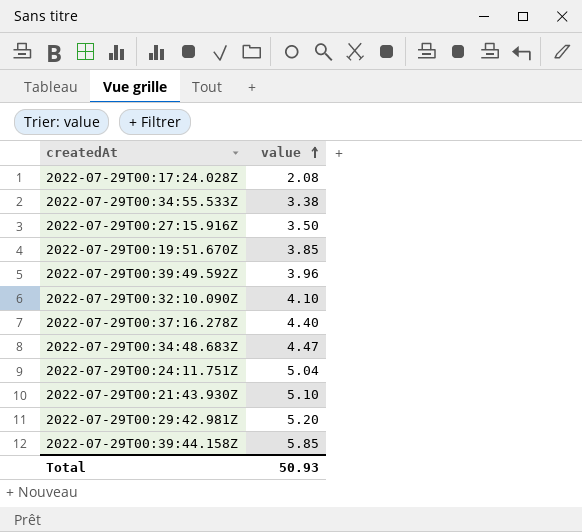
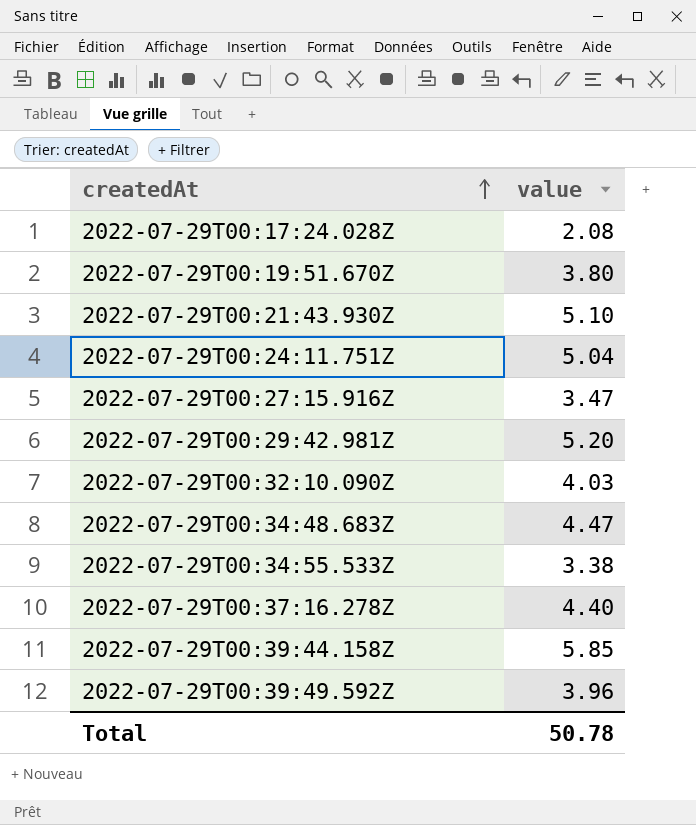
row order: value ascending -> createdAt ascending
2022-07-29T00:19:51.670Z | value: 3.85 -> 3.80
2022-07-29T00:27:15.916Z | value: 3.50 -> 3.47
2022-07-29T00:32:10.090Z | value: 4.10 -> 4.03
Total | value: 50.93 -> 50.78

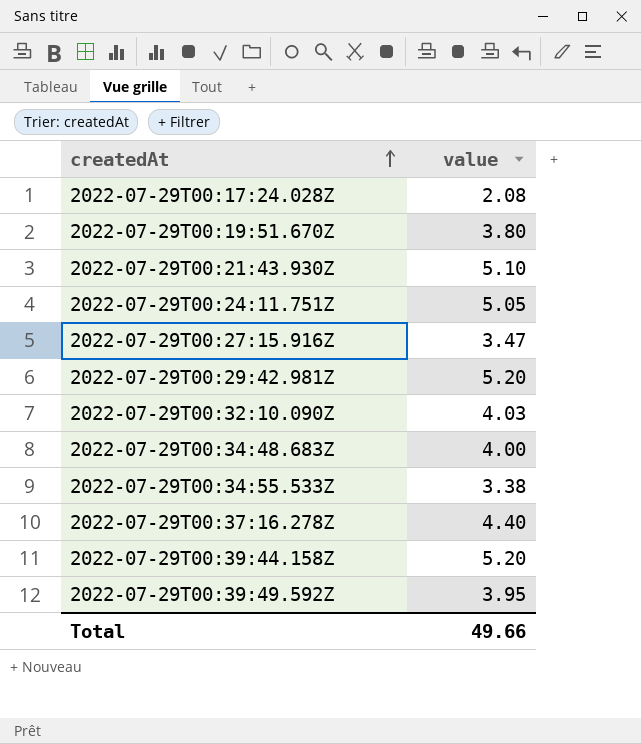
2022-07-29T00:24:11.751Z | value: 5.04 -> 5.05
2022-07-29T00:34:48.683Z | value: 4.47 -> 4.00
2022-07-29T00:39:44.158Z | value: 5.85 -> 5.20
2022-07-29T00:39:49.592Z | value: 3.96 -> 3.95
Total | value: 50.78 -> 49.66

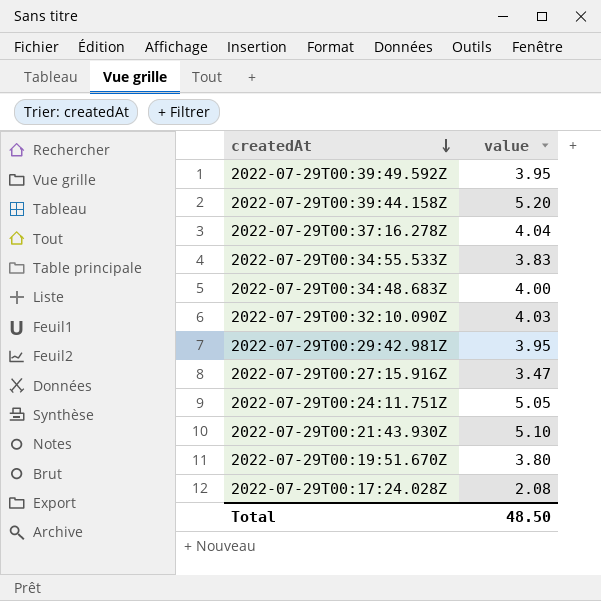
row order: createdAt ascending -> createdAt descending
2022-07-29T00:37:16.278Z | value: 4.40 -> 4.04
2022-07-29T00:34:55.533Z | value: 3.38 -> 3.83
2022-07-29T00:29:42.981Z | value: 5.20 -> 3.95
Total | value: 49.66 -> 48.50

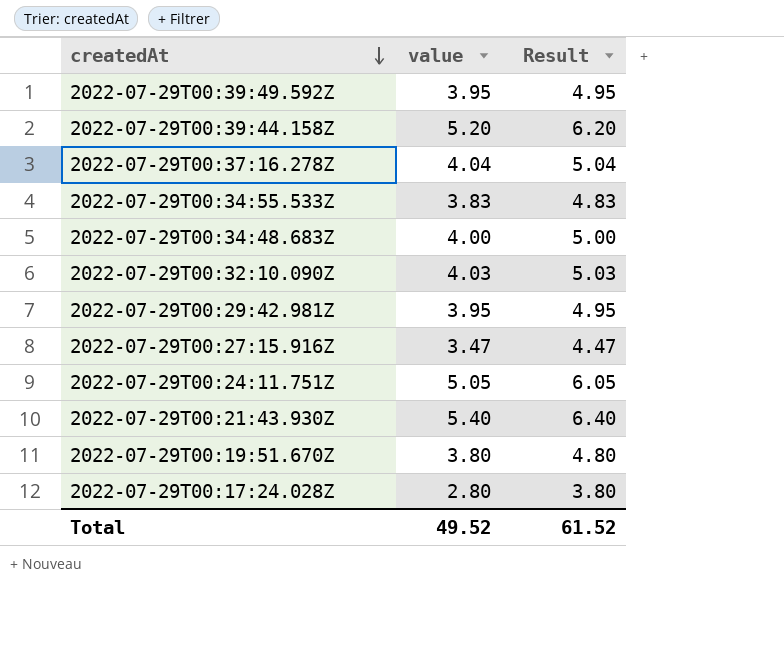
column Result | formula: none -> [value] + 1
2022-07-29T00:21:43.930Z | value: 5.10 -> 5.40
2022-07-29T00:17:24.028Z | value: 2.08 -> 2.80
Total | value: 48.50 -> 49.52

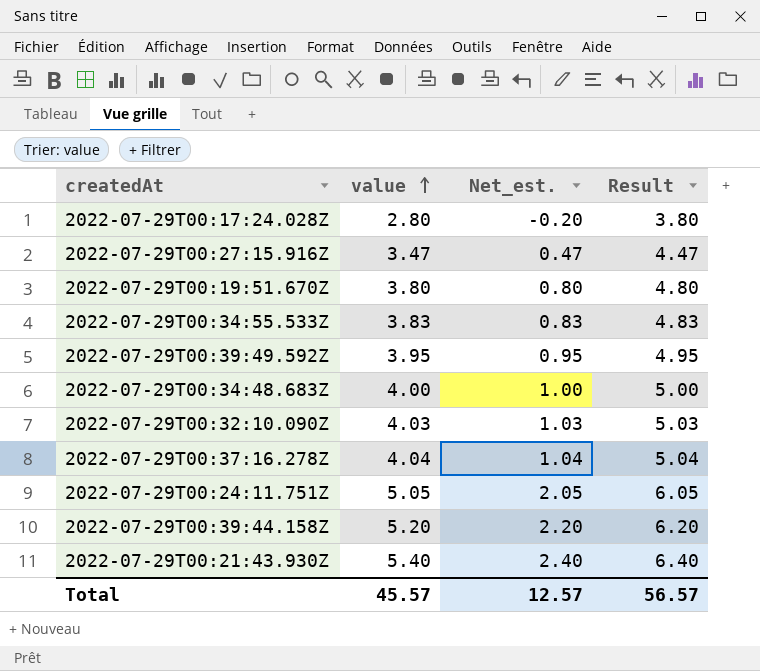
row order: createdAt descending -> value ascending
column Net_est. | formula: none -> [value] - 3
row 2022-07-29T00:29:42.981Z: 3.95 | 4.95 -> none
Total | value: 49.52 -> 45.57
Total | Result: 61.52 -> 56.57

